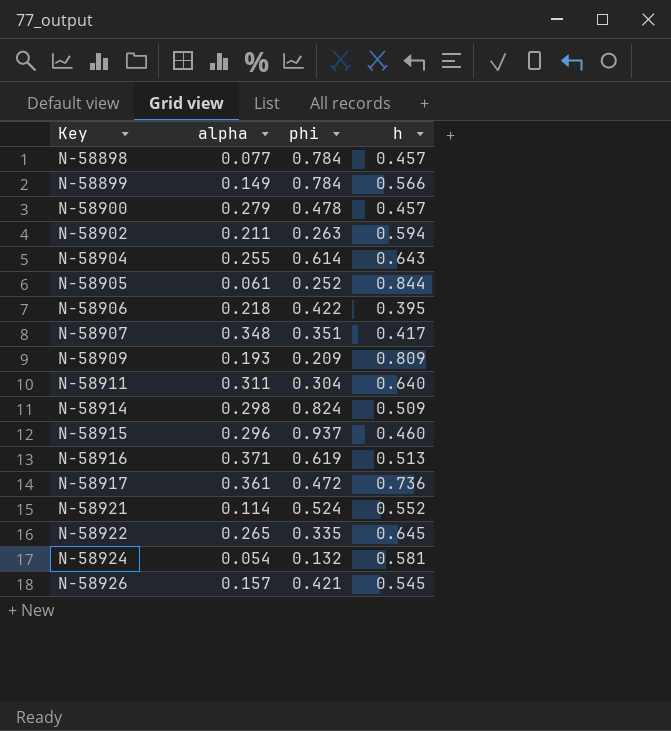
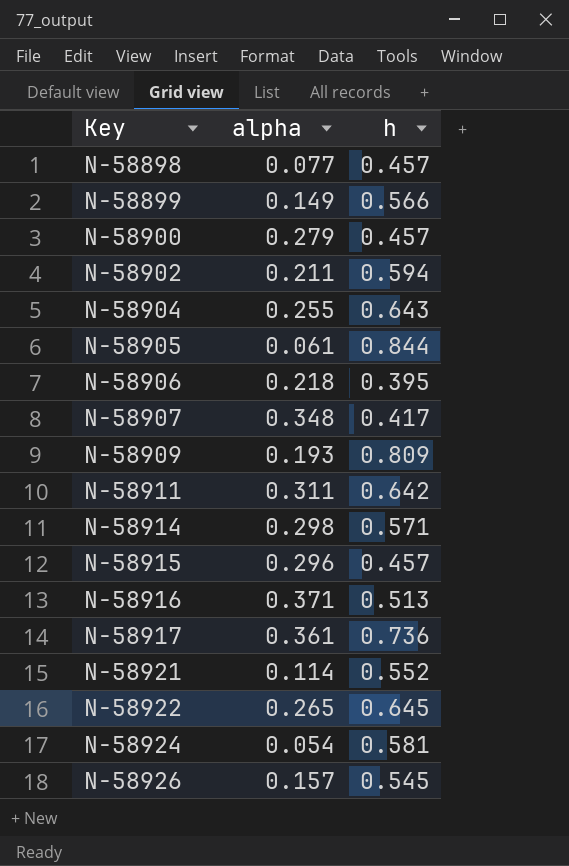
column phi | position: 3 -> none
N-58911 | h: 0.640 -> 0.642
N-58914 | h: 0.509 -> 0.571
N-58915 | h: 0.460 -> 0.457

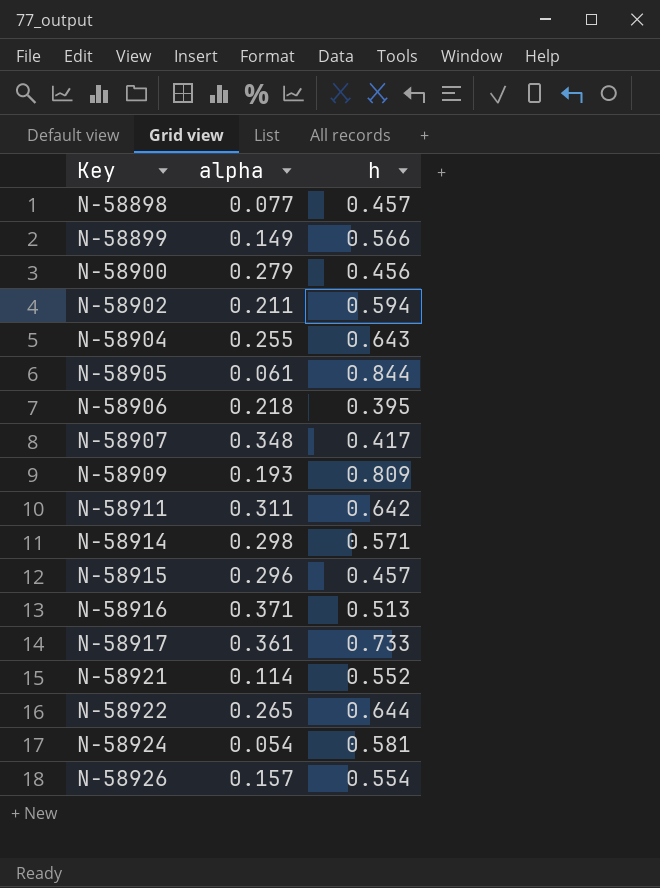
N-58900 | h: 0.457 -> 0.456
N-58917 | h: 0.736 -> 0.733
N-58922 | h: 0.645 -> 0.644
N-58926 | h: 0.545 -> 0.554

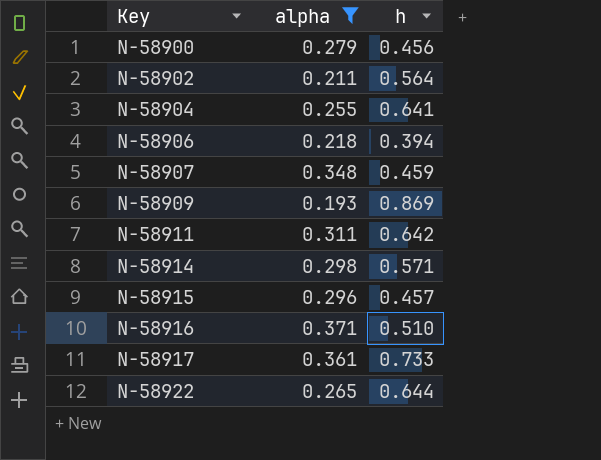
filter: none -> alpha >= 0.193
N-58902 | h: 0.594 -> 0.564
N-58904 | h: 0.643 -> 0.641
N-58906 | h: 0.395 -> 0.394
N-58907 | h: 0.417 -> 0.459
N-58909 | h: 0.809 -> 0.869
N-58916 | h: 0.513 -> 0.510

